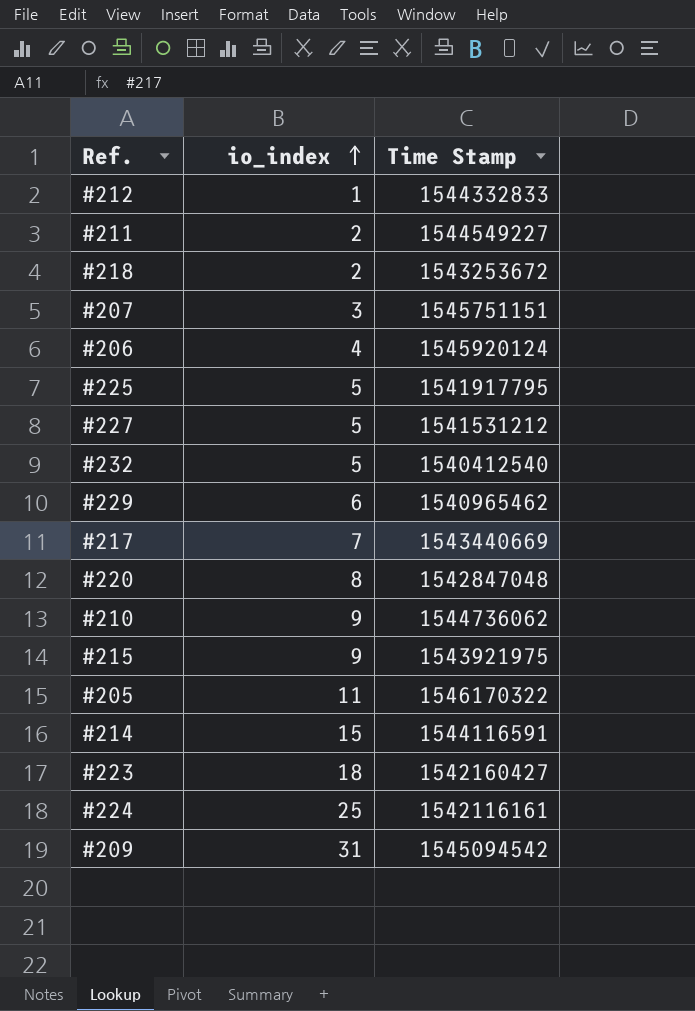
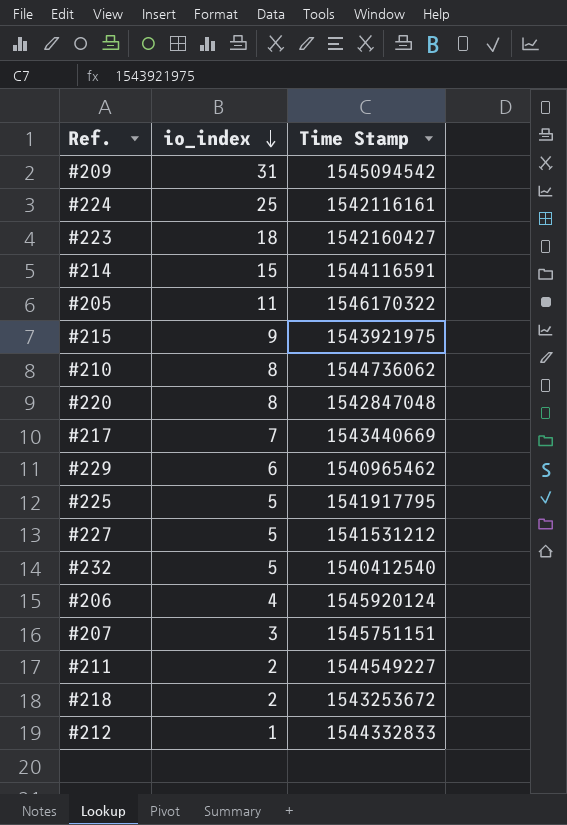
row order: io_index ascending -> io_index descending
#210 | io_index: 9 -> 8

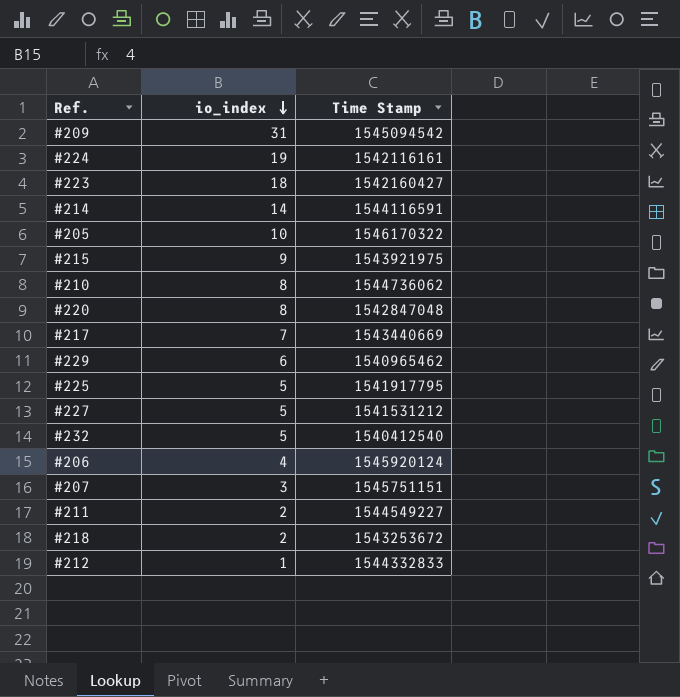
#224 | io_index: 25 -> 19
#214 | io_index: 15 -> 14
#205 | io_index: 11 -> 10

